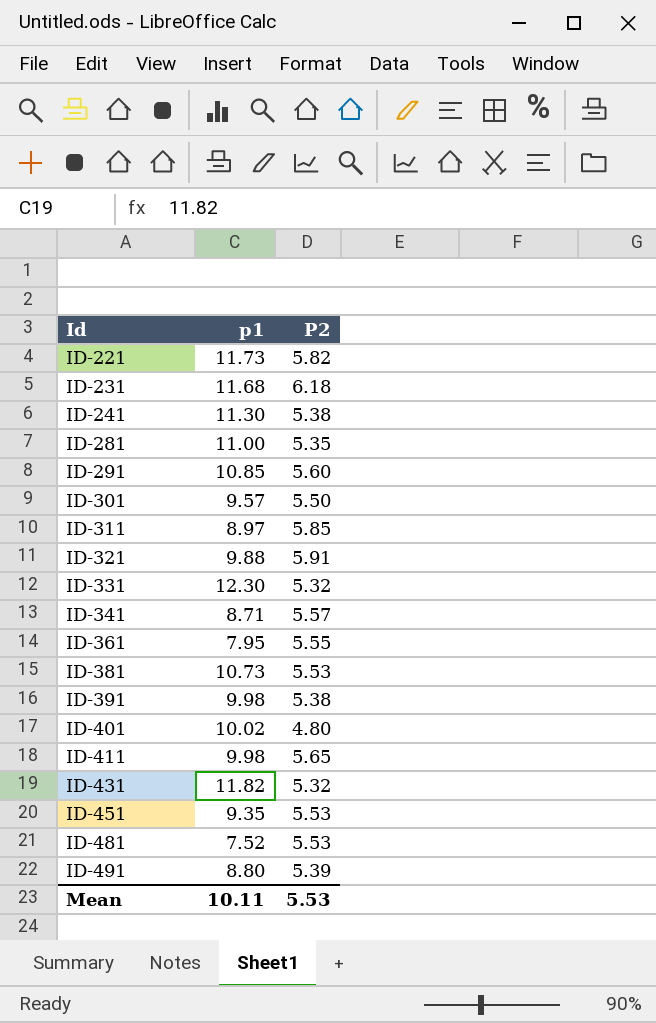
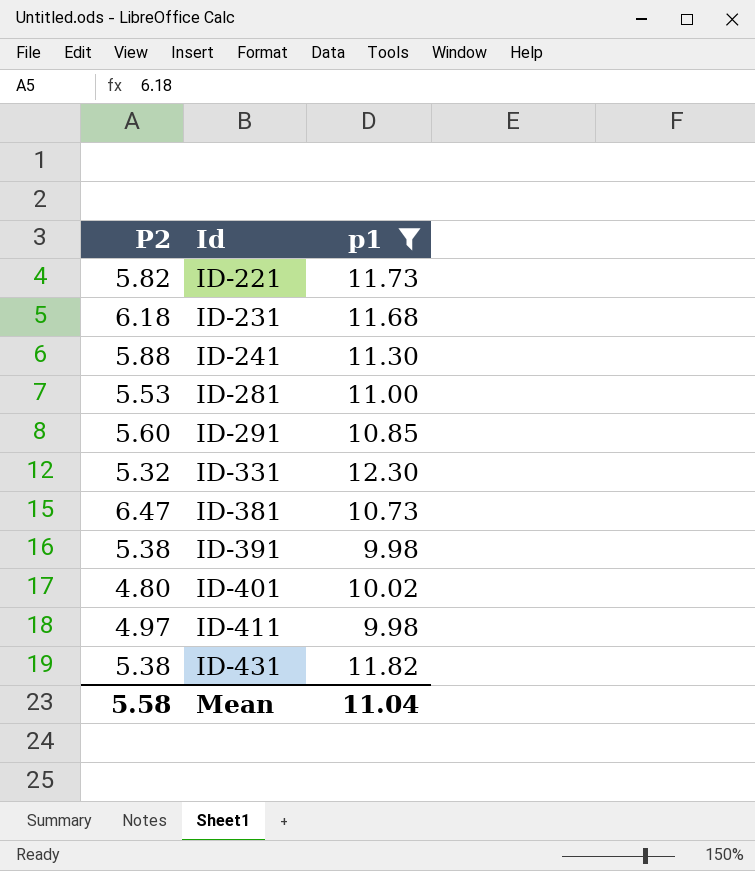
filter: none -> p1 >= 9.98
column P2 | position: 3 -> 1
ID-241 | P2: 5.38 -> 5.88
ID-281 | P2: 5.35 -> 5.53
ID-381 | P2: 5.53 -> 6.47
ID-411 | P2: 5.65 -> 4.97
ID-431 | P2: 5.32 -> 5.38
Mean | P2: 5.53 -> 5.58
Mean | p1: 10.11 -> 11.04

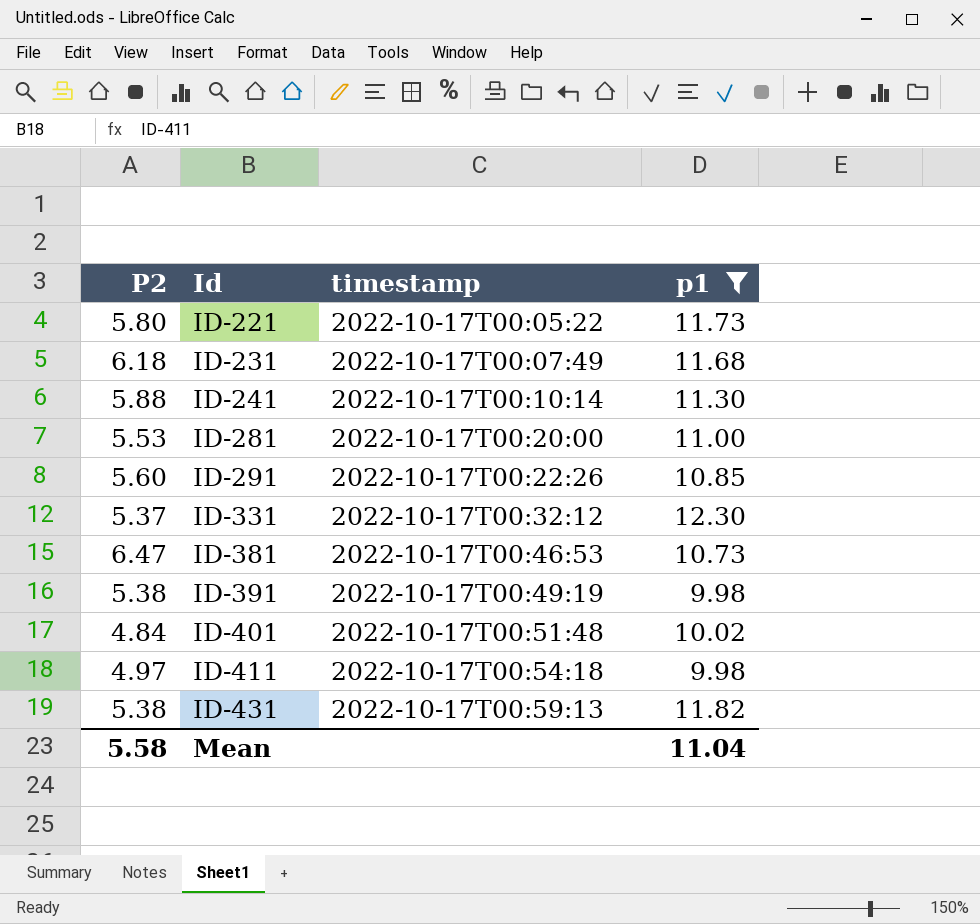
column timestamp | position: none -> 3
ID-221 | P2: 5.82 -> 5.80
ID-331 | P2: 5.32 -> 5.37
ID-401 | P2: 4.80 -> 4.84

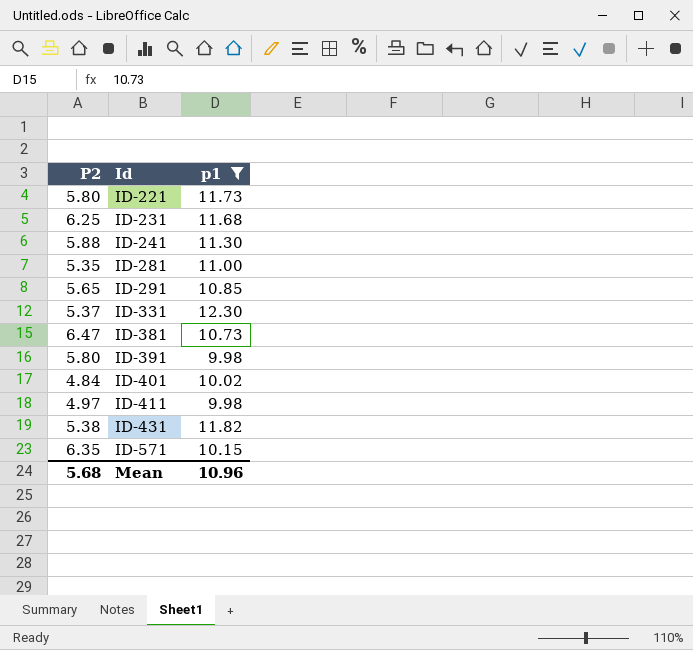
column timestamp | position: 3 -> none
ID-231 | P2: 6.18 -> 6.25
ID-281 | P2: 5.53 -> 5.35
ID-291 | P2: 5.60 -> 5.65
ID-391 | P2: 5.38 -> 5.80
row ID-571: none -> 6.35 | 10.15
Mean | P2: 5.58 -> 5.68
Mean | p1: 11.04 -> 10.96

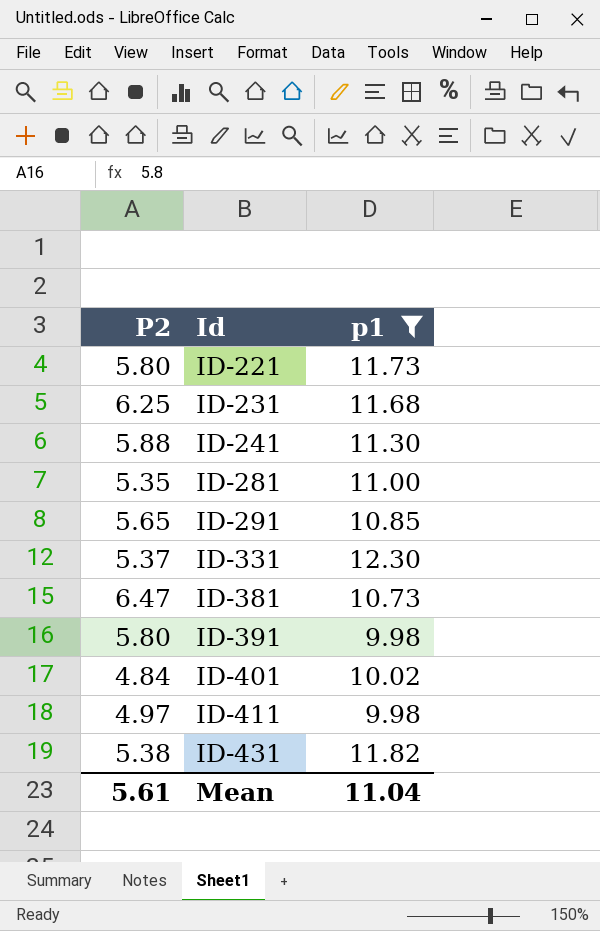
row ID-571: 6.35 | 10.15 -> none
Mean | P2: 5.68 -> 5.61
Mean | p1: 10.96 -> 11.04

